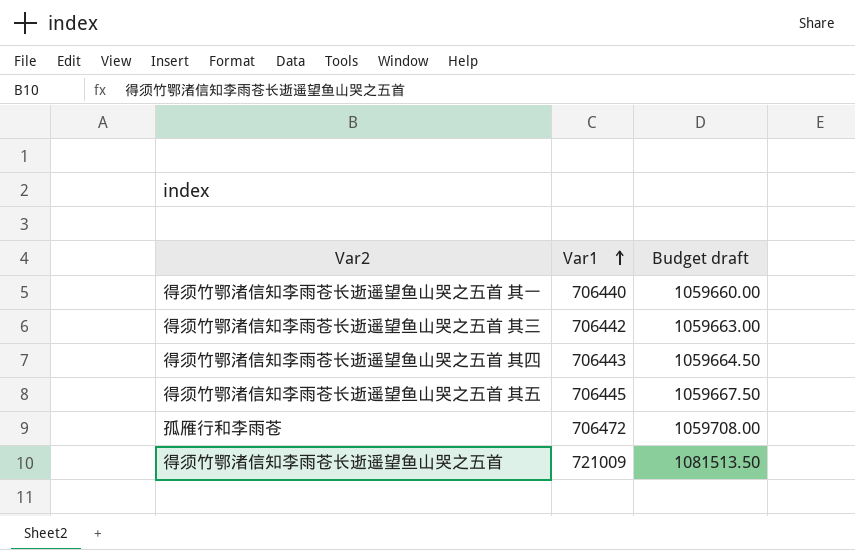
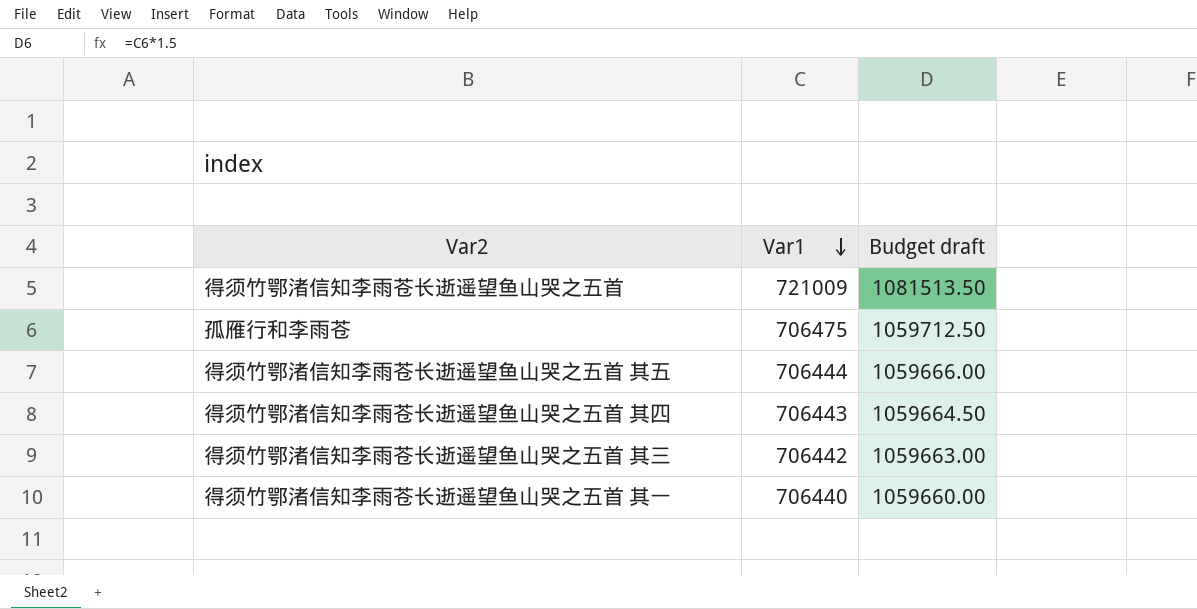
row order: Var1 ascending -> Var1 descending
孤雁行和李雨苍 | Var1: 706472 -> 706475
孤雁行和李雨苍 | Budget draft: 1059708.00 -> 1059712.50
得须竹鄂渚信知李雨苍长逝遥望鱼山哭之五首 其五 | Var1: 706445 -> 706444
得须竹鄂渚信知李雨苍长逝遥望鱼山哭之五首 其五 | Budget draft: 1059667.50 -> 1059666.00

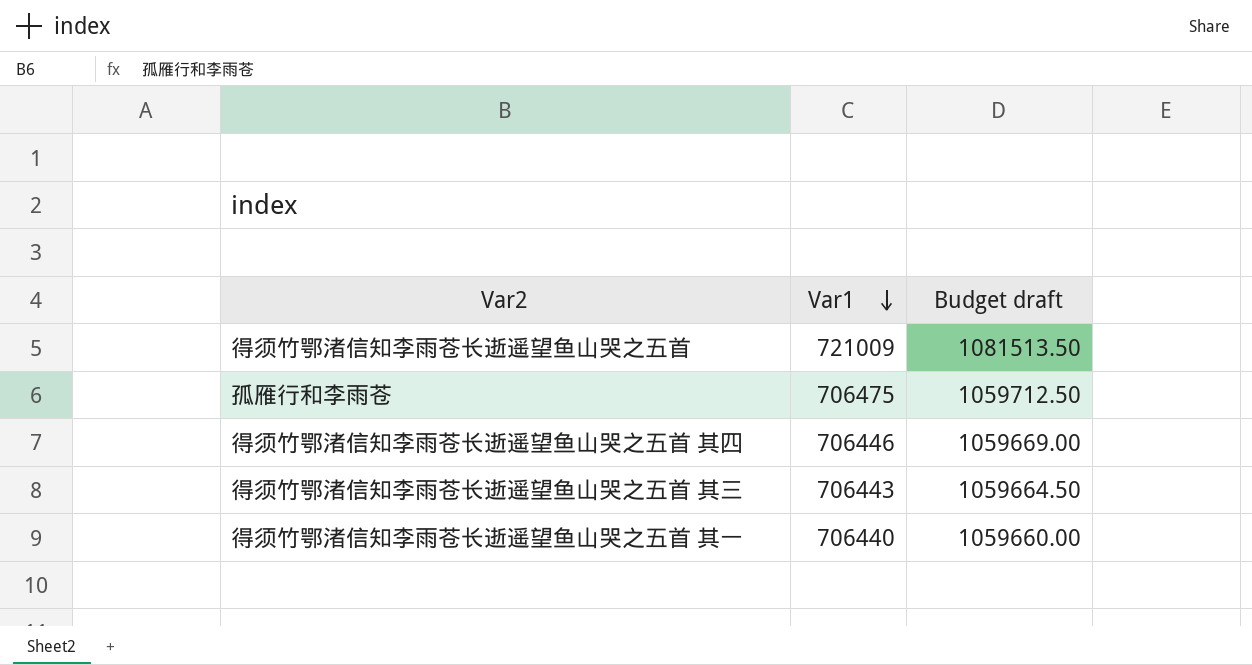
row 得须竹鄂渚信知李雨苍长逝遥望鱼山哭之五首 其五: 706444 | 1059666.00 -> none
得须竹鄂渚信知李雨苍长逝遥望鱼山哭之五首 其四 | Var1: 706443 -> 706446
得须竹鄂渚信知李雨苍长逝遥望鱼山哭之五首 其四 | Budget draft: 1059664.50 -> 1059669.00
得须竹鄂渚信知李雨苍长逝遥望鱼山哭之五首 其三 | Var1: 706442 -> 706443
得须竹鄂渚信知李雨苍长逝遥望鱼山哭之五首 其三 | Budget draft: 1059663.00 -> 1059664.50

